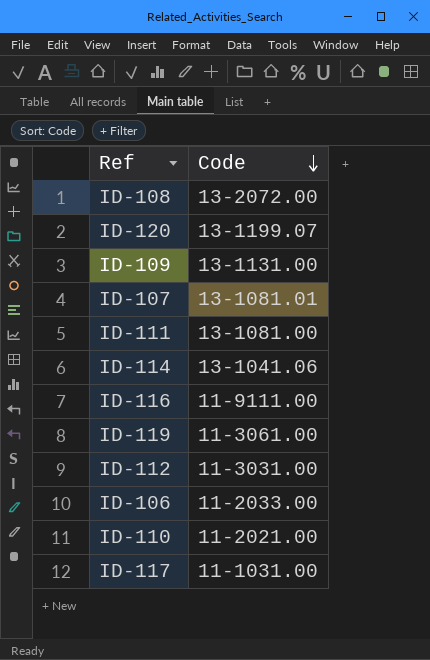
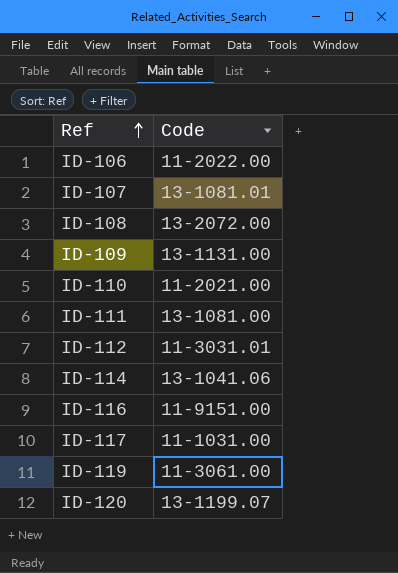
row order: Code descending -> Ref ascending
ID-106 | Code: 11-2033.00 -> 11-2022.00
ID-112 | Code: 11-3031.00 -> 11-3031.01
ID-116 | Code: 11-9111.00 -> 11-9151.00

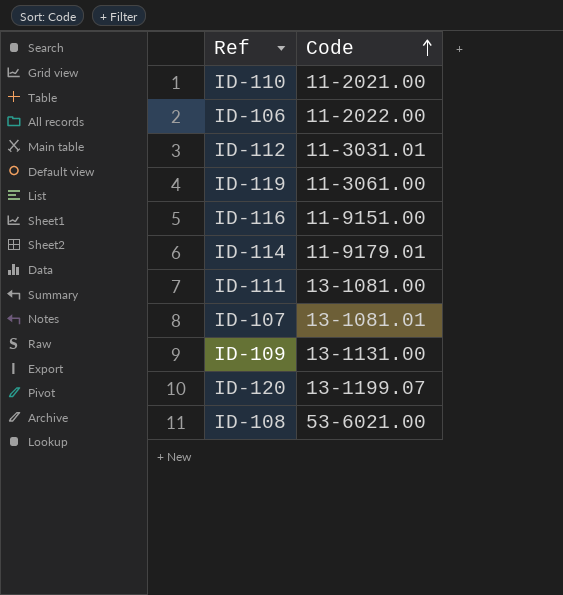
row order: Ref ascending -> Code ascending
row ID-117: 11-1031.00 -> none
ID-114 | Code: 13-1041.06 -> 11-9179.01
ID-108 | Code: 13-2072.00 -> 53-6021.00

